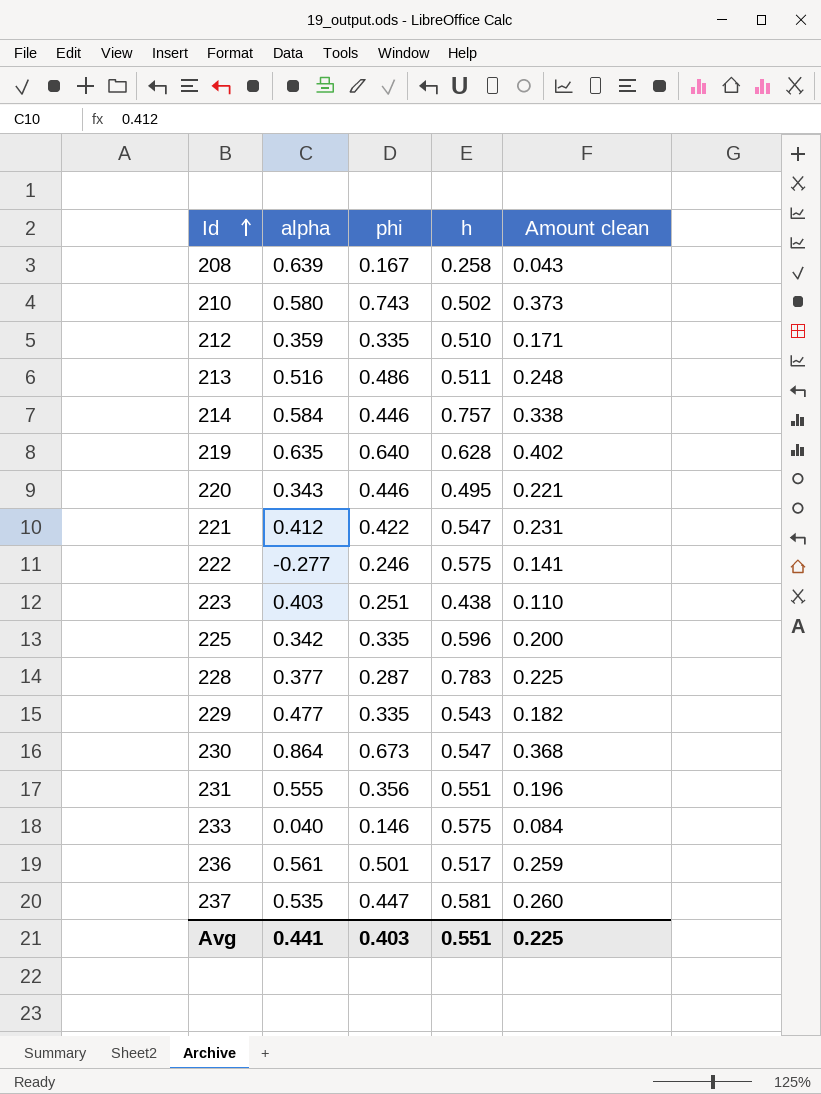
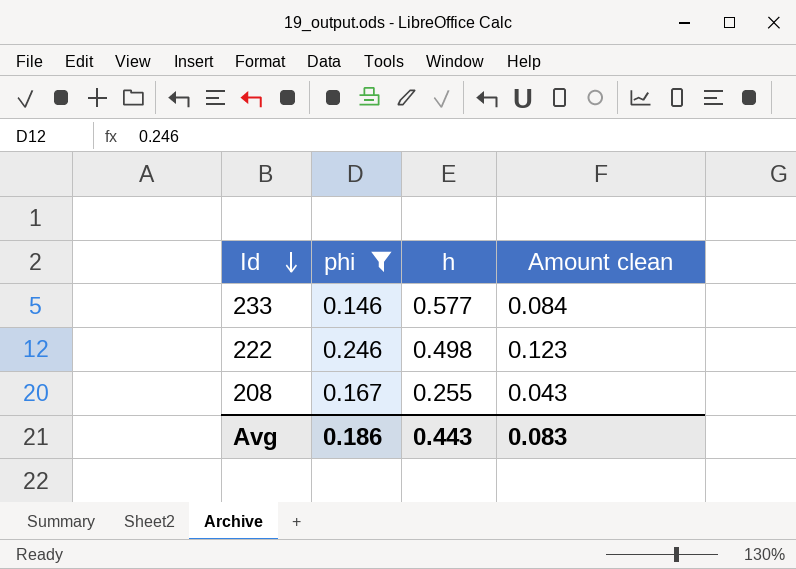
filter: none -> phi <= 0.246
row order: Id ascending -> Id descending
column alpha | position: 2 -> none
233 | h: 0.575 -> 0.577
222 | h: 0.575 -> 0.498
222 | Amount clean: 0.141 -> 0.123
208 | h: 0.258 -> 0.255
Avg | phi: 0.403 -> 0.186
Avg | h: 0.551 -> 0.443
Avg | Amount clean: 0.225 -> 0.083

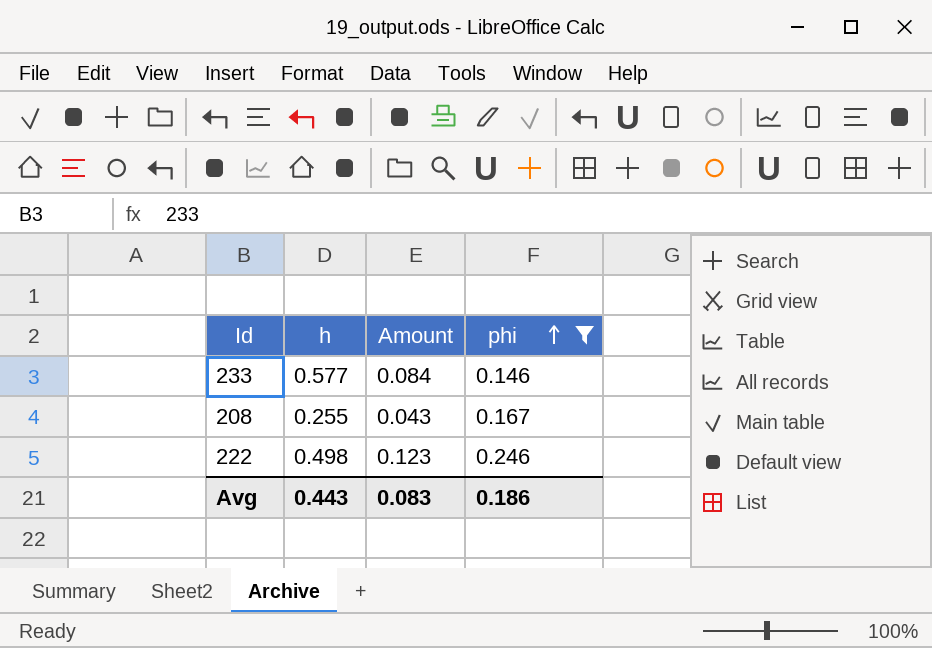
row order: Id descending -> phi ascending
column name: Amount clean -> Amount
column phi | position: 2 -> 4

